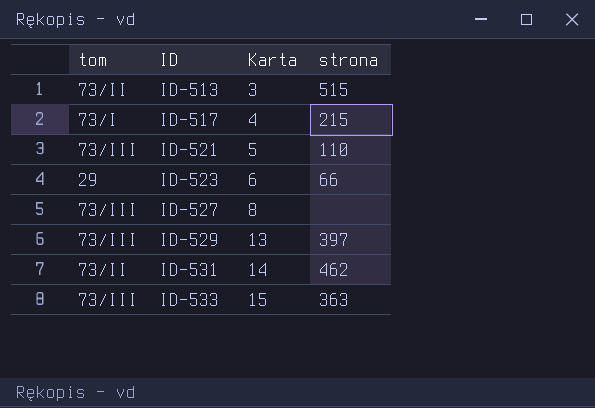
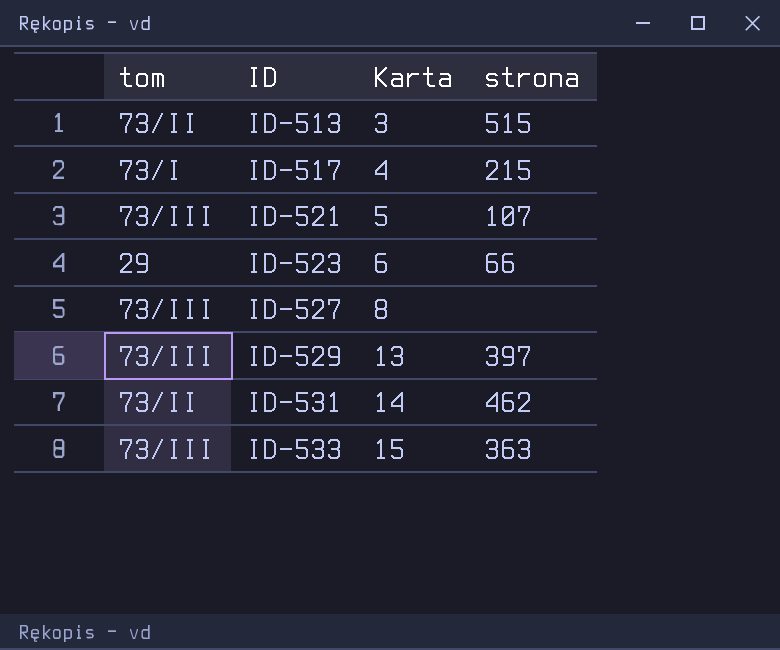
ID-521 | strona: 110 -> 107

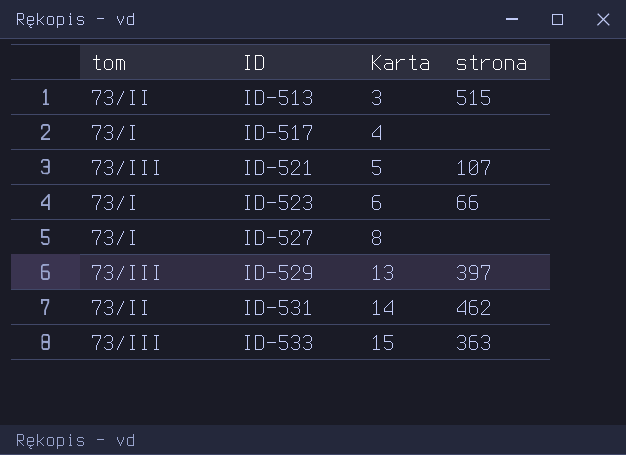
ID-517 | strona: 215 -> none
ID-523 | tom: 29 -> 73/I
ID-527 | tom: 73/III -> 73/I

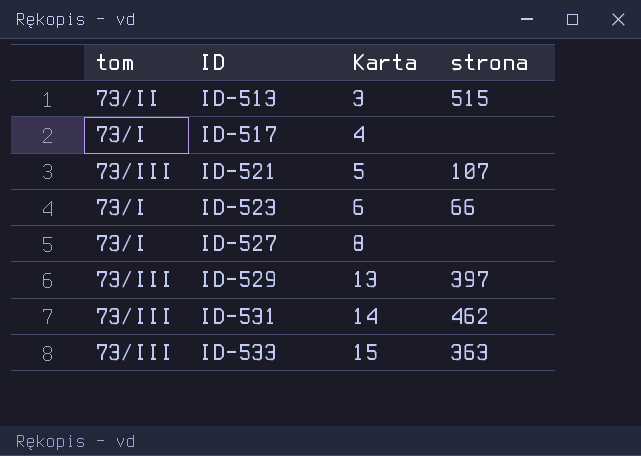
ID-531 | tom: 73/II -> 73/III

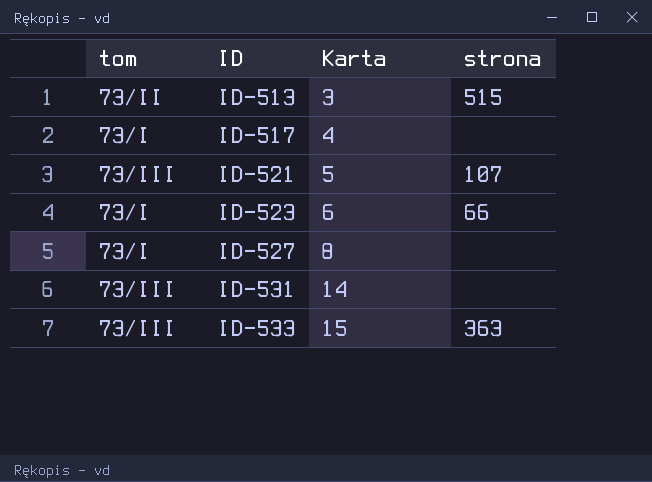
row ID-529: 73/III | 13 | 397 -> none
ID-531 | strona: 462 -> none

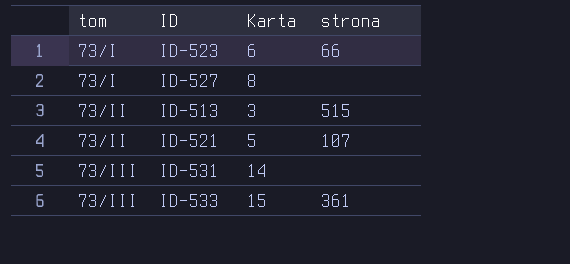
row order: ID ascending -> tom ascending
row ID-517: 73/I | 4 | none -> none
ID-521 | tom: 73/III -> 73/II
ID-533 | strona: 363 -> 361

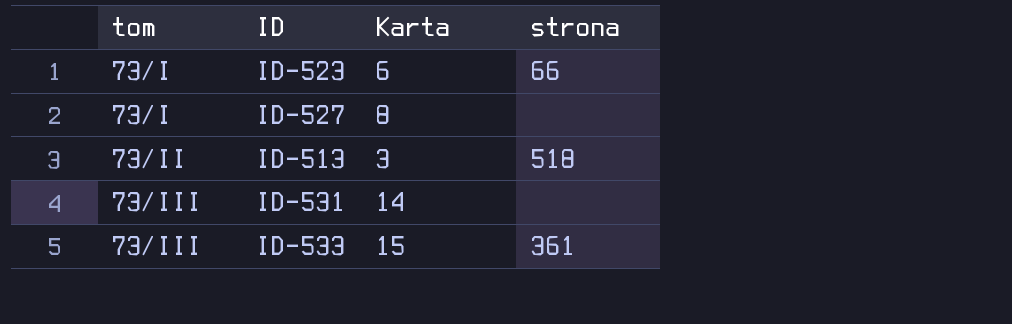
row ID-521: 73/II | 5 | 107 -> none
ID-513 | strona: 515 -> 518

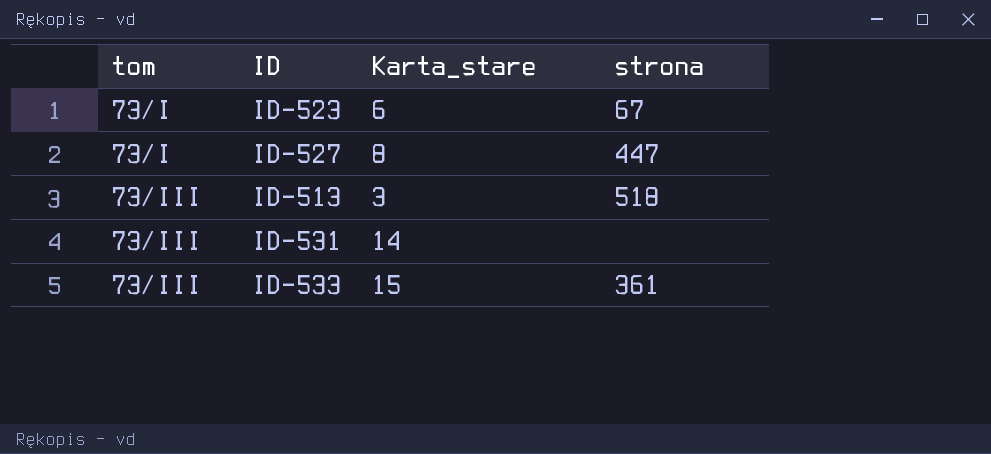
column name: Karta -> Karta_stare
ID-523 | strona: 66 -> 67
ID-527 | strona: none -> 447
ID-513 | tom: 73/II -> 73/III

